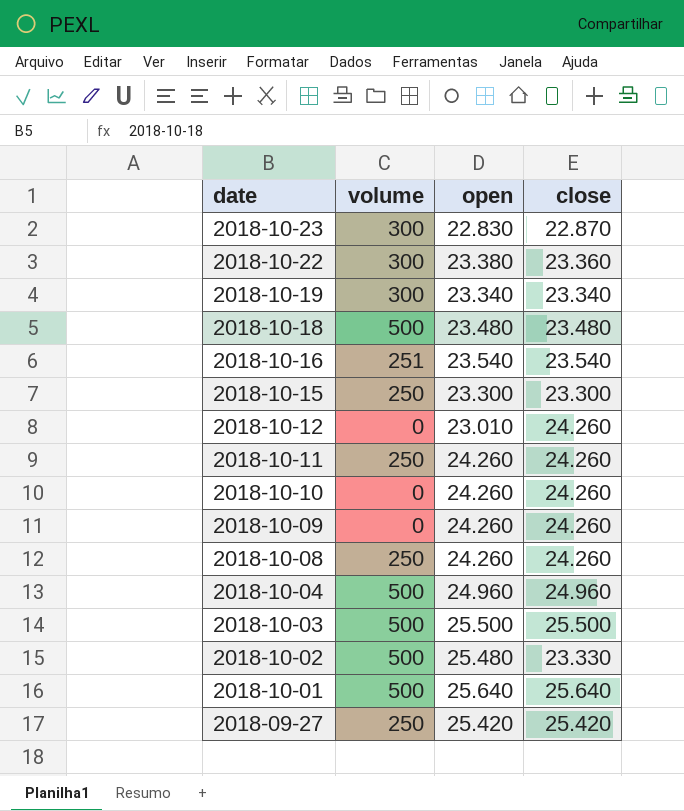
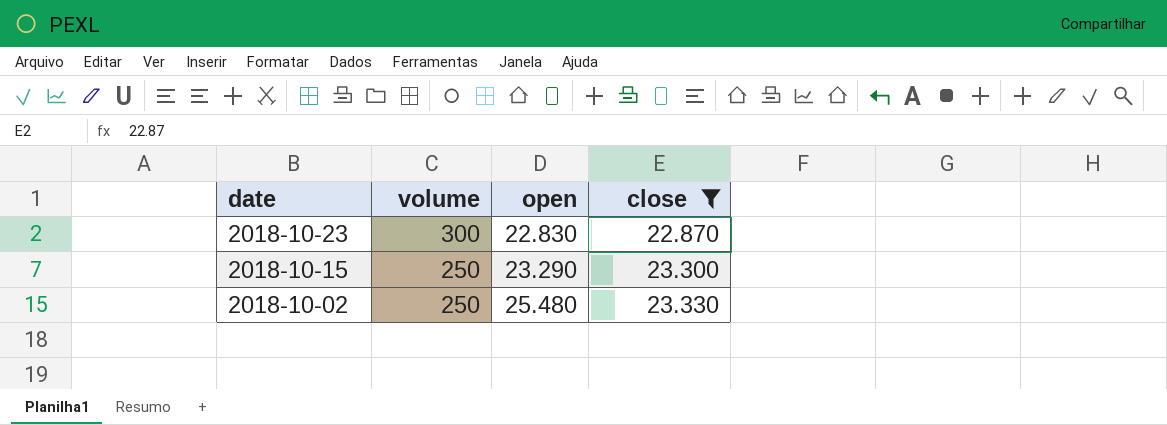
filter: none -> close <= 23.330
2018-10-15 | open: 23.300 -> 23.290
2018-10-02 | volume: 500 -> 250

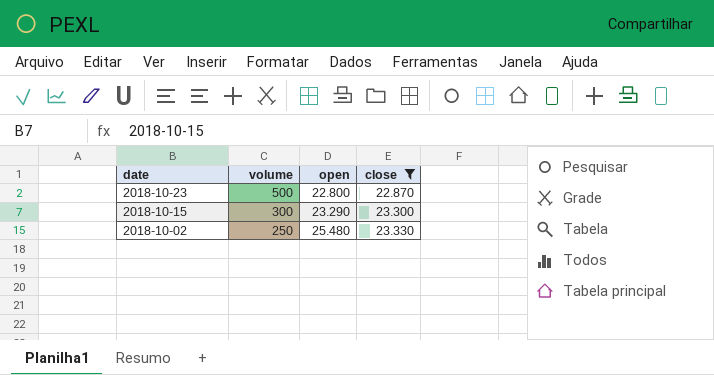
2018-10-23 | volume: 300 -> 500
2018-10-23 | open: 22.830 -> 22.800
2018-10-15 | volume: 250 -> 300

